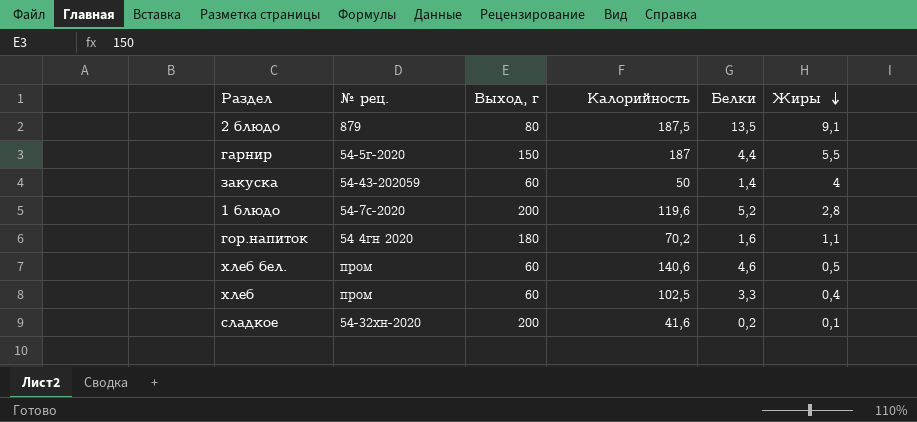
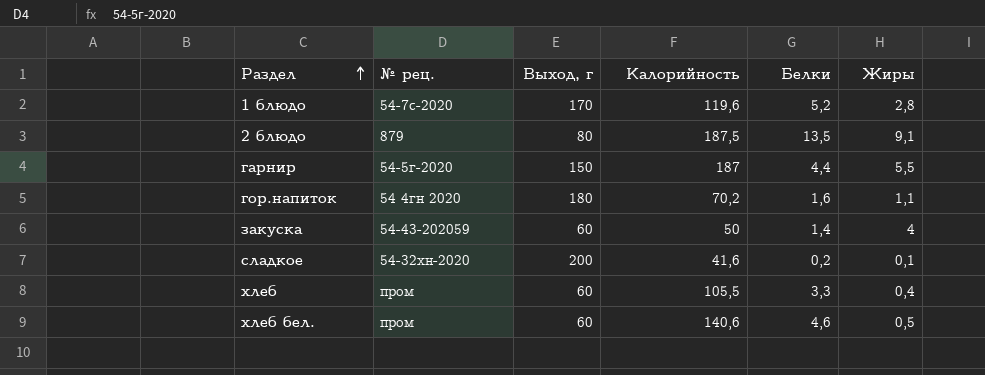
row order: Жиры descending -> Раздел ascending
1 блюдо | Выход, г: 200 -> 170
хлеб | Калорийность: 102,5 -> 105,5

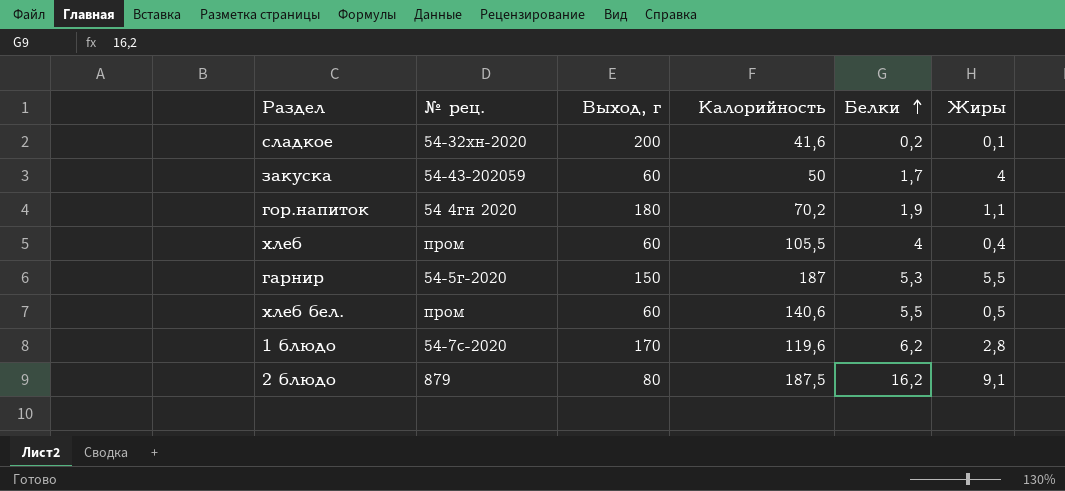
row order: Раздел ascending -> Белки ascending
закуска | Белки: 1,4 -> 1,7
гор.напиток | Белки: 1,6 -> 1,9
хлеб | Белки: 3,3 -> 4
гарнир | Белки: 4,4 -> 5,3
хлеб бел. | Белки: 4,6 -> 5,5
1 блюдо | Белки: 5,2 -> 6,2
2 блюдо | Белки: 13,5 -> 16,2

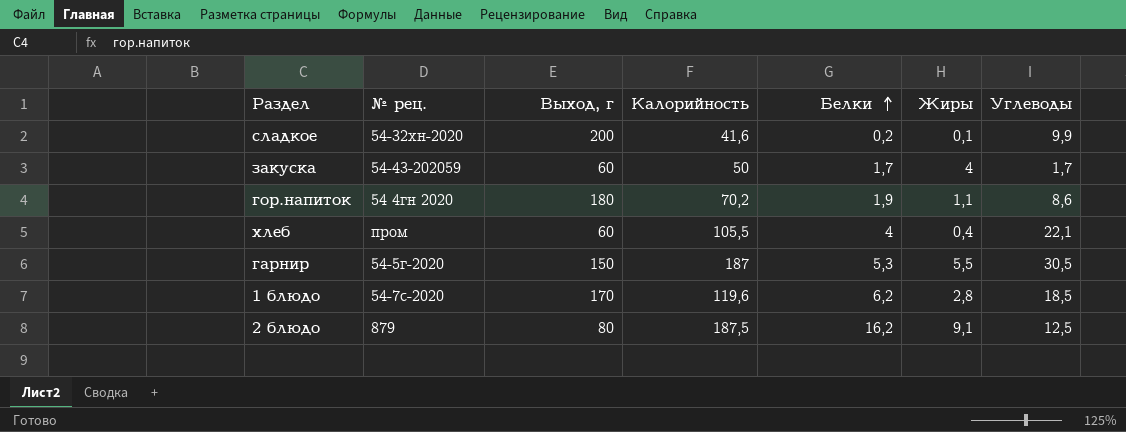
column Углеводы | position: none -> 7
row хлеб бел.: пром | 60 | 140,6 | 5,5 | 0,5 -> none

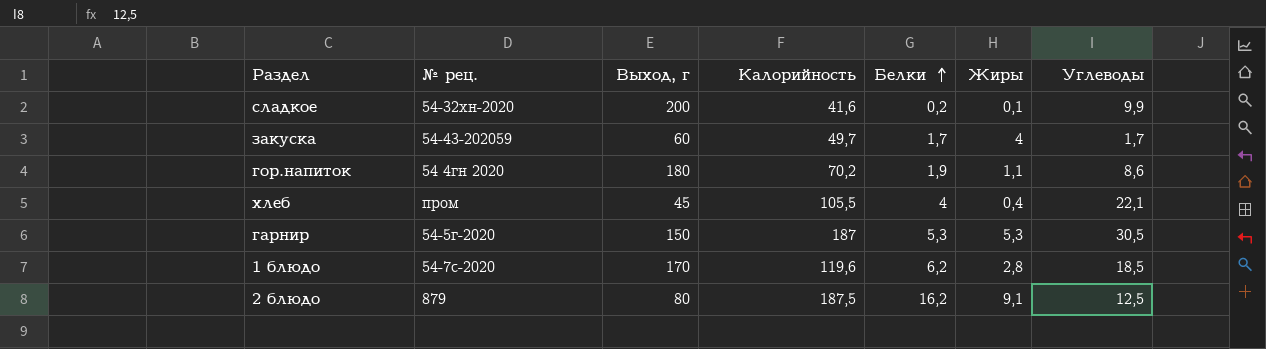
закуска | Калорийность: 50 -> 49,7
хлеб | Выход, г: 60 -> 45
гарнир | Жиры: 5,5 -> 5,3

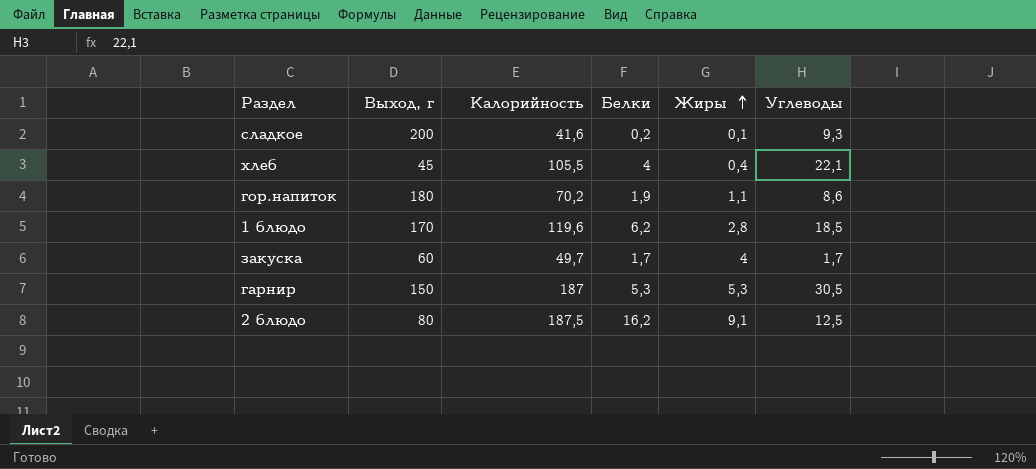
row order: Белки ascending -> Жиры ascending
column № рец. | position: 2 -> none
сладкое | Углеводы: 9,9 -> 9,3

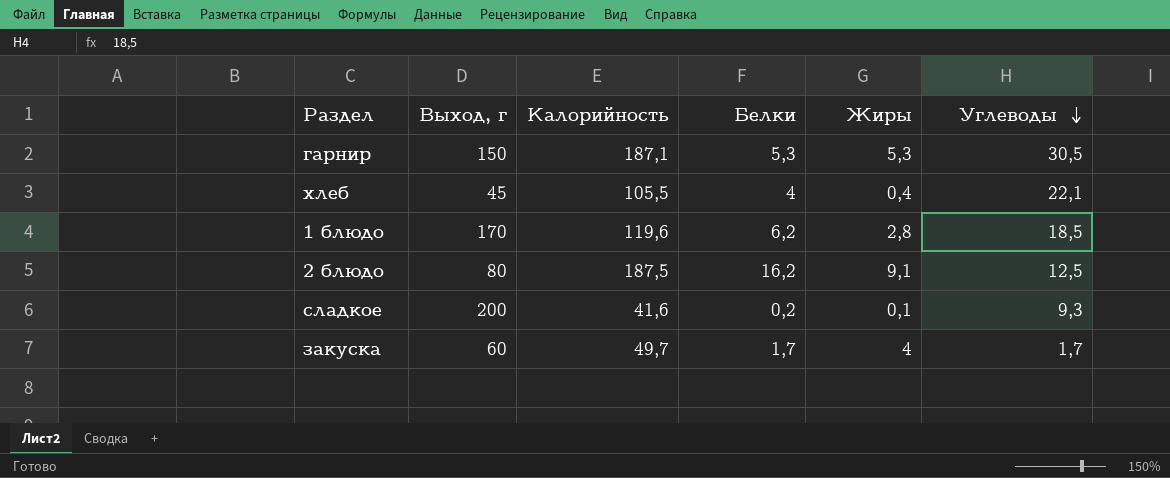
row order: Жиры ascending -> Углеводы descending
row гор.напиток: 180 | 70,2 | 1,9 | 1,1 | 8,6 -> none
гарнир | Калорийность: 187 -> 187,1

